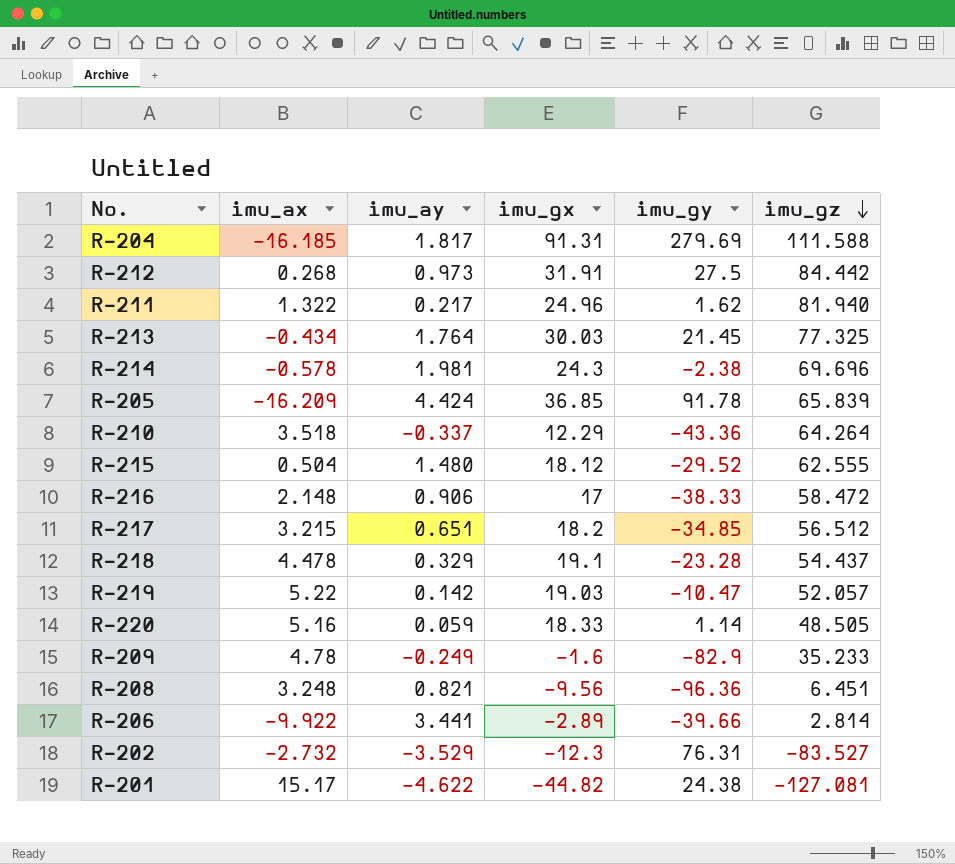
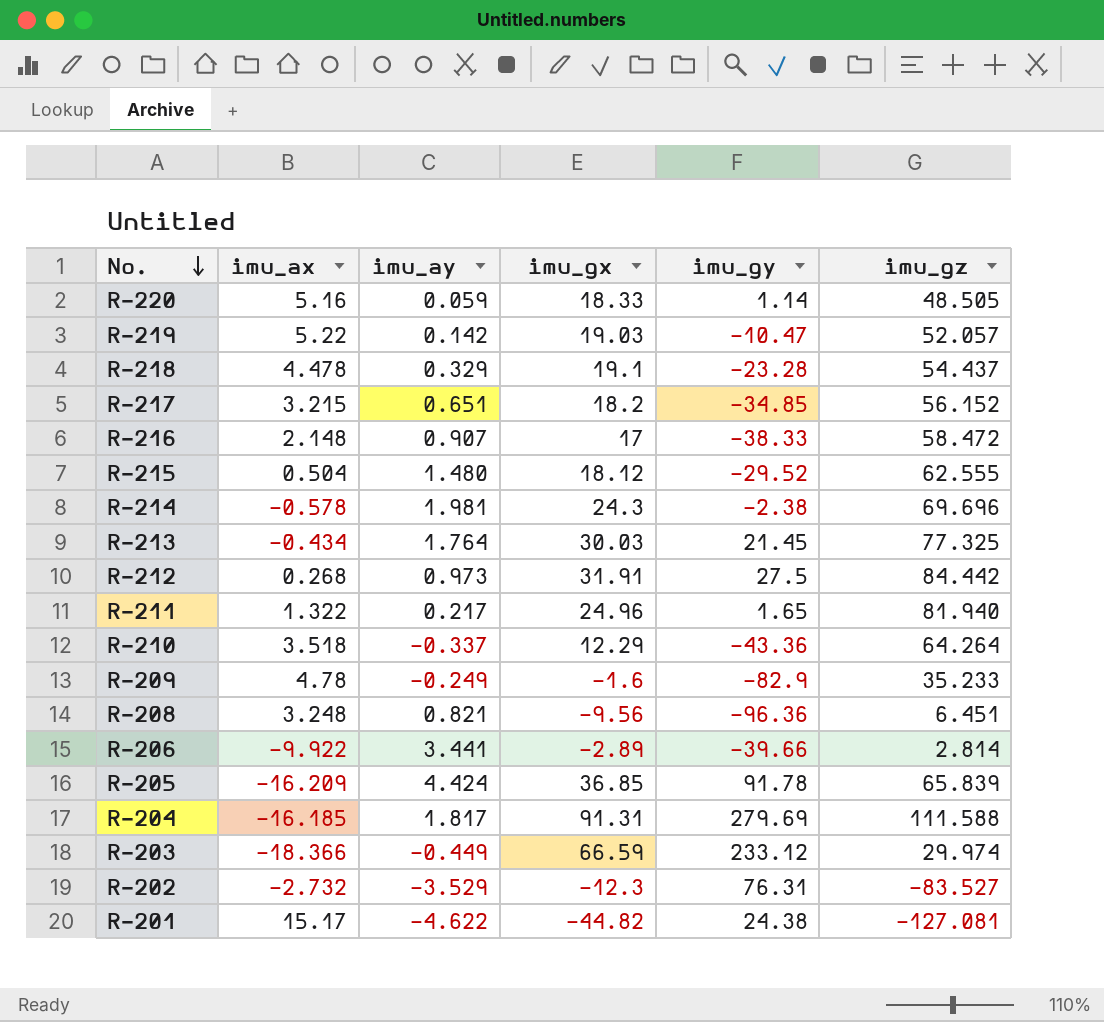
row order: imu_gz descending -> No. descending
R-217 | imu_gz: 56.512 -> 56.152
R-216 | imu_ay: 0.906 -> 0.907
R-211 | imu_gy: 1.62 -> 1.65
row R-203: none -> -18.366 | -0.449 | 66.59 | 233.12 | 29.974

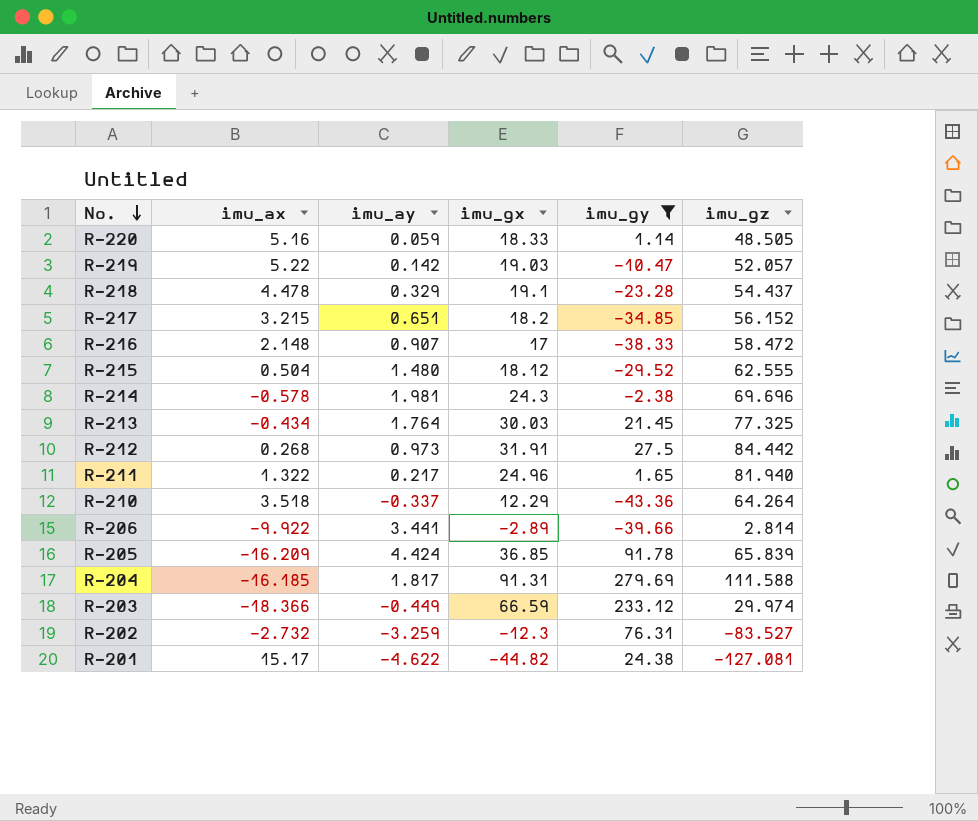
filter: none -> imu_gy >= -43.36
R-202 | imu_ay: -3.529 -> -3.259

